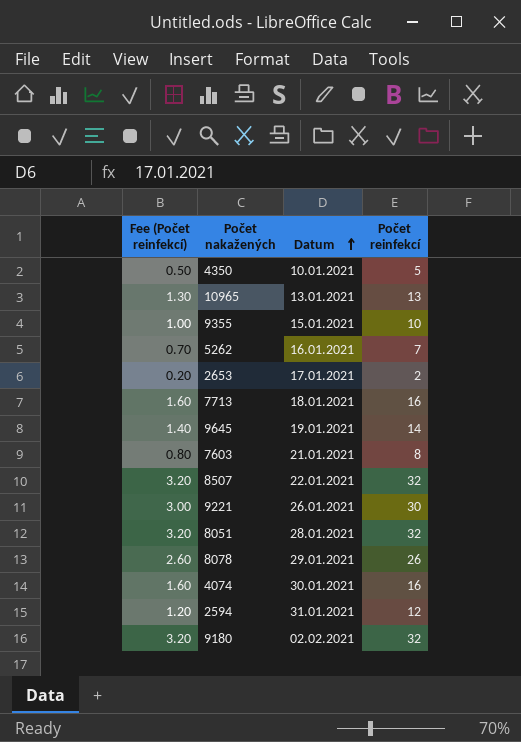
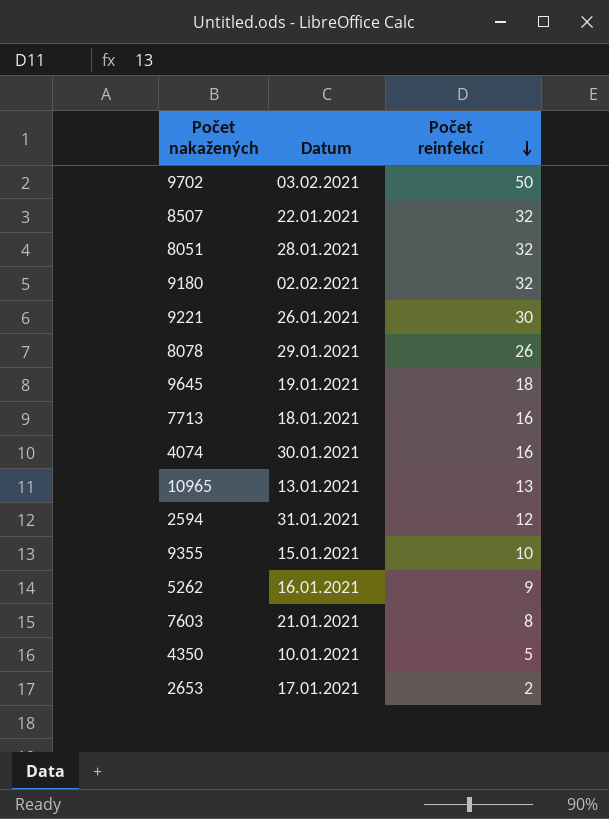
row order: Datum ascending -> Počet reinfekcí descending
column Fee (Počet reinfekcí) | formula: [Počet reinfekcí] * 0.1 -> none
row 9702: none -> 03.02.2021 | 50
9645 | Počet reinfekcí: 14 -> 18
5262 | Počet reinfekcí: 7 -> 9

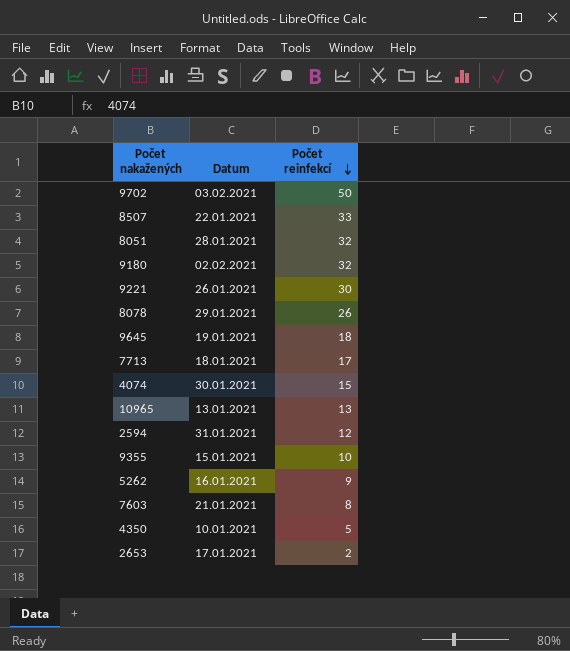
8507 | Počet reinfekcí: 32 -> 33
7713 | Počet reinfekcí: 16 -> 17
4074 | Počet reinfekcí: 16 -> 15

